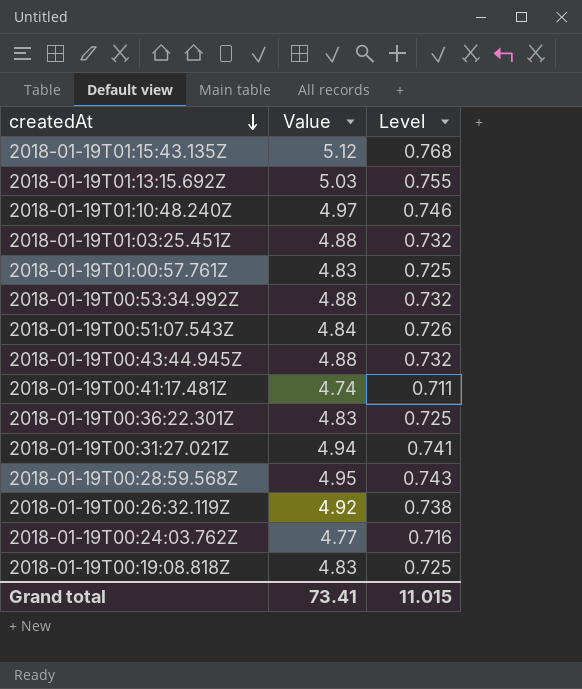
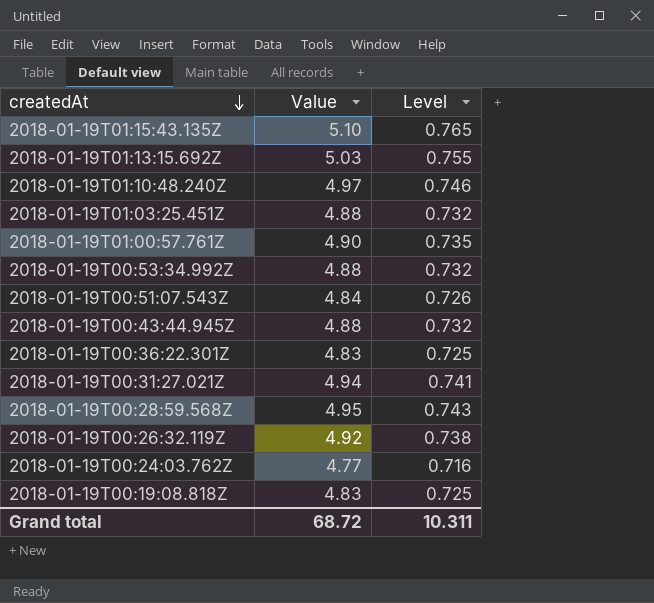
row 2018-01-19T00:41:17.481Z: 4.74 | 0.711 -> none
2018-01-19T01:15:43.135Z | Value: 5.12 -> 5.10
2018-01-19T01:15:43.135Z | Level: 0.768 -> 0.765
2018-01-19T01:00:57.761Z | Value: 4.83 -> 4.90
2018-01-19T01:00:57.761Z | Level: 0.725 -> 0.735
Grand total | Value: 73.41 -> 68.72
Grand total | Level: 11.015 -> 10.311

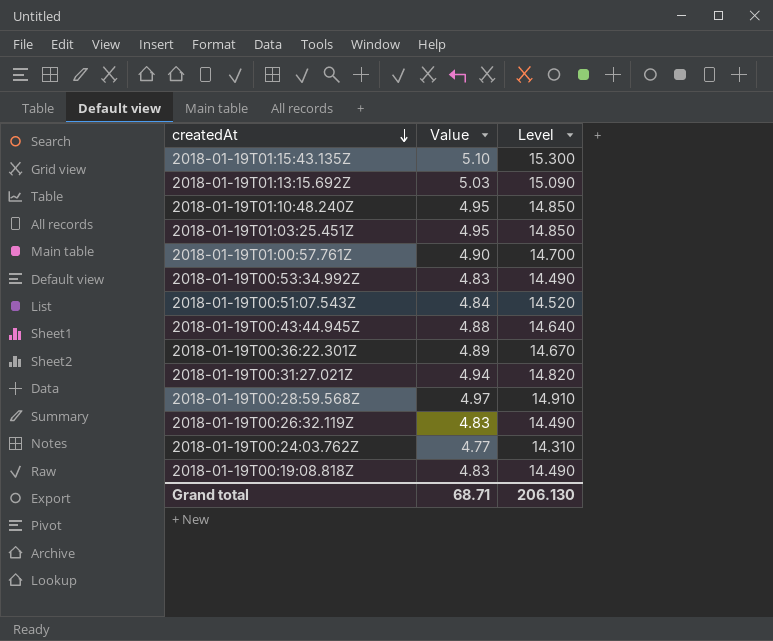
column Level | formula: [Value] * 0.15 -> [Value] * 3
2018-01-19T01:10:48.240Z | Value: 4.97 -> 4.95
2018-01-19T01:03:25.451Z | Value: 4.88 -> 4.95
2018-01-19T00:53:34.992Z | Value: 4.88 -> 4.83
2018-01-19T00:36:22.301Z | Value: 4.83 -> 4.89
2018-01-19T00:28:59.568Z | Value: 4.95 -> 4.97
2018-01-19T00:26:32.119Z | Value: 4.92 -> 4.83
Grand total | Value: 68.72 -> 68.71
Grand total | Level: 10.311 -> 206.130

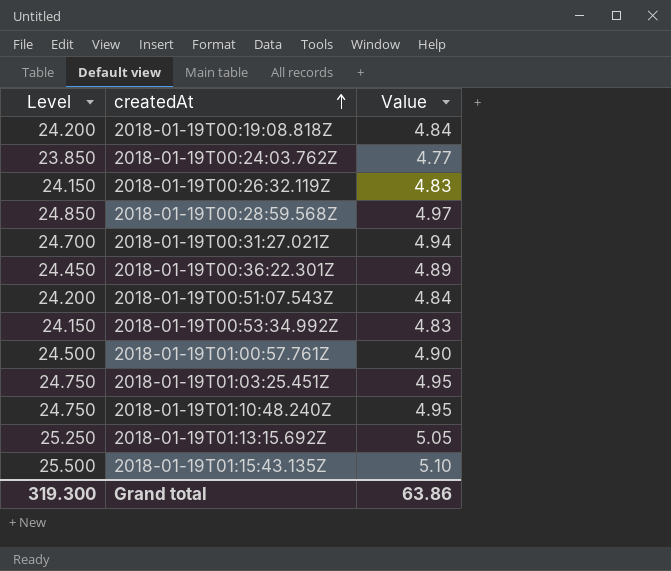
row order: createdAt descending -> createdAt ascending
column Level | formula: [Value] * 3 -> [Value] * 5
column Level | position: 3 -> 1
row 2018-01-19T00:43:44.945Z: 4.88 | 14.640 -> none
2018-01-19T00:19:08.818Z | Value: 4.83 -> 4.84
2018-01-19T01:13:15.692Z | Value: 5.03 -> 5.05
Grand total | Level: 206.130 -> 319.300
Grand total | Value: 68.71 -> 63.86

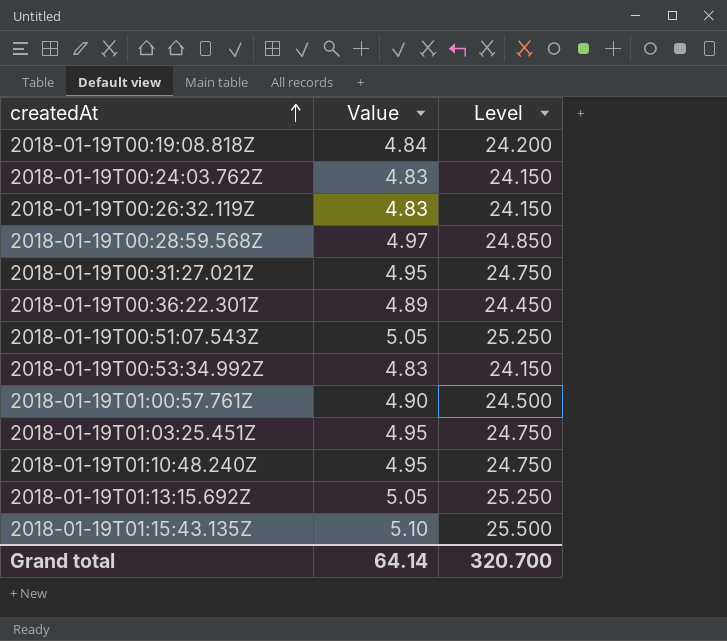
column Level | position: 1 -> 3
2018-01-19T00:24:03.762Z | Value: 4.77 -> 4.83
2018-01-19T00:24:03.762Z | Level: 23.850 -> 24.150
2018-01-19T00:31:27.021Z | Value: 4.94 -> 4.95
2018-01-19T00:31:27.021Z | Level: 24.700 -> 24.750
2018-01-19T00:51:07.543Z | Value: 4.84 -> 5.05
2018-01-19T00:51:07.543Z | Level: 24.200 -> 25.250
Grand total | Value: 63.86 -> 64.14
Grand total | Level: 319.300 -> 320.700

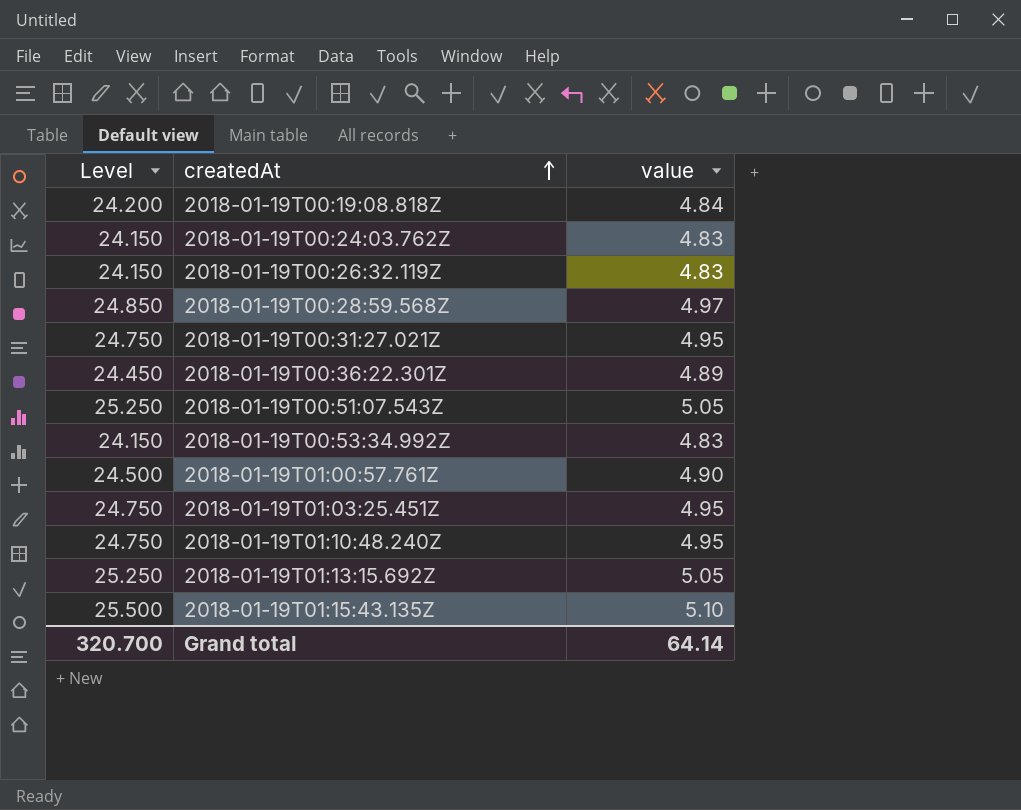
column Level | position: 3 -> 1
column name: Value -> value

